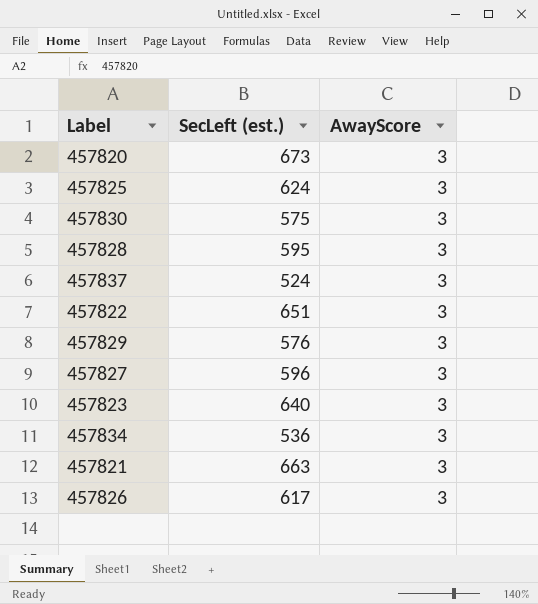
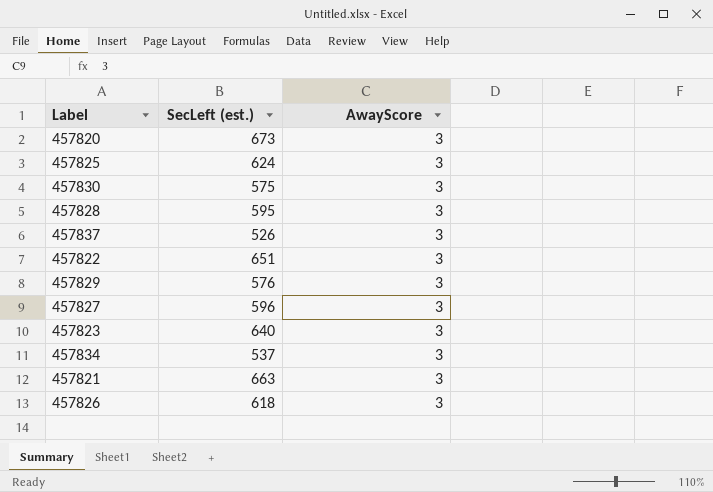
457837 | SecLeft (est.): 524 -> 526
457834 | SecLeft (est.): 536 -> 537
457826 | SecLeft (est.): 617 -> 618

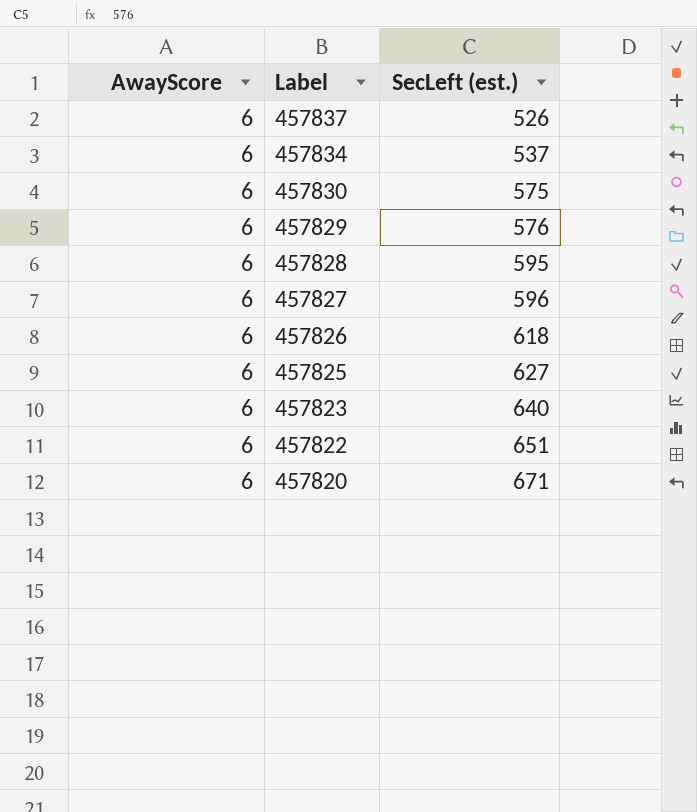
row order: none -> Label descending
column AwayScore | position: 3 -> 1
row 457821: 663 | 3 -> none
457837 | AwayScore: 3 -> 6
457834 | AwayScore: 3 -> 6
457830 | AwayScore: 3 -> 6
457829 | AwayScore: 3 -> 6
457828 | AwayScore: 3 -> 6
457827 | AwayScore: 3 -> 6
457826 | AwayScore: 3 -> 6
457825 | AwayScore: 3 -> 6
457825 | SecLeft (est.): 624 -> 627
457823 | AwayScore: 3 -> 6
457822 | AwayScore: 3 -> 6
457820 | AwayScore: 3 -> 6
457820 | SecLeft (est.): 673 -> 671

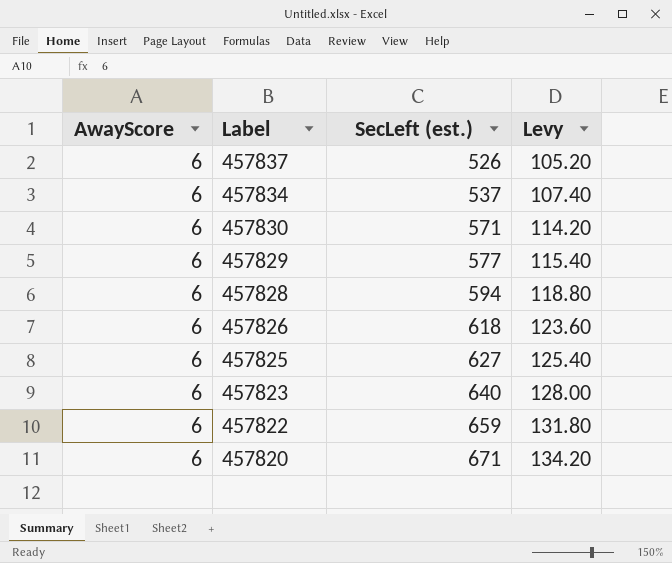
column Levy | formula: none -> [SecLeft (est.)] * 0.2
row 457827: 6 | 596 -> none
457830 | SecLeft (est.): 575 -> 571
457829 | SecLeft (est.): 576 -> 577
457828 | SecLeft (est.): 595 -> 594
457822 | SecLeft (est.): 651 -> 659

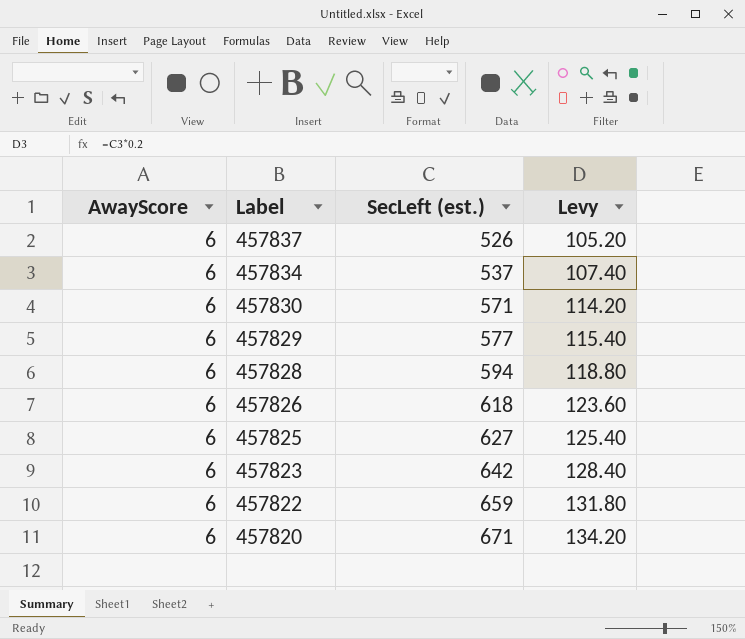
457823 | SecLeft (est.): 640 -> 642
457823 | Levy: 128.00 -> 128.40

